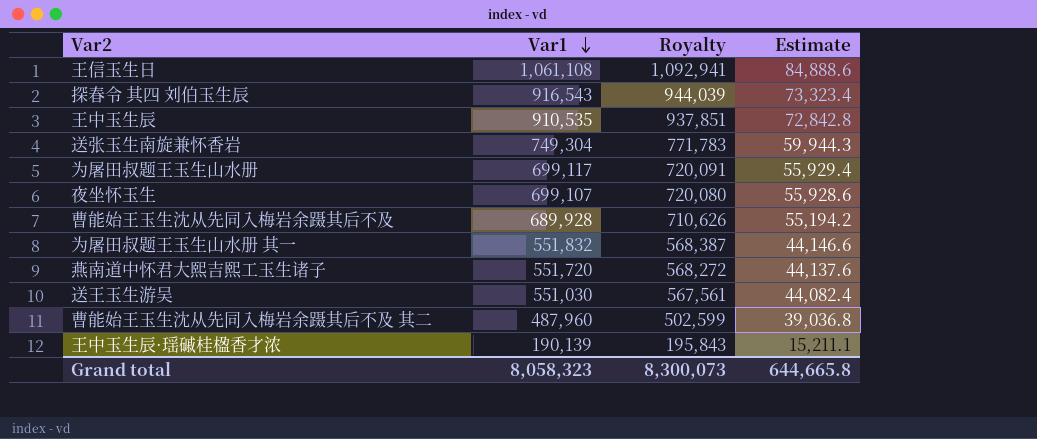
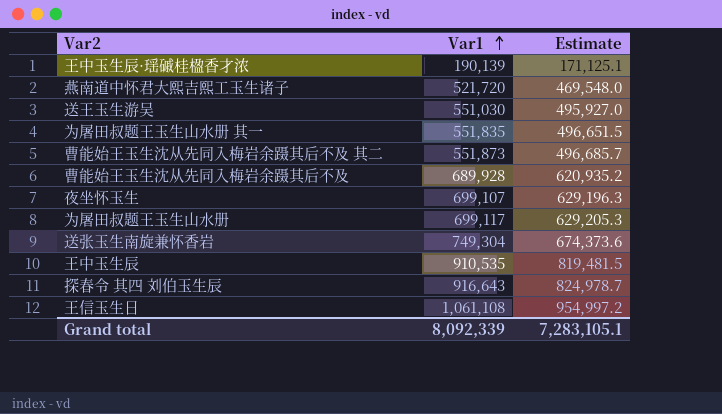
row order: Var1 descending -> Var1 ascending
column Royalty | formula: [Var1] * 1.03 -> none
column Estimate | formula: [Var1] * 0.08 -> [Var1] * 0.9
燕南道中怀君大熙吉熙工玉生诸子 | Var1: 551,720 -> 521,720
为屠田叔题王玉生山水册 其一 | Var1: 551,832 -> 551,835
曹能始王玉生沈从先同入梅岩余蹑其后不及 其二 | Var1: 487,960 -> 551,873
探春令 其四 刘伯玉生辰 | Var1: 916,543 -> 916,643
Grand total | Var1: 8,058,323 -> 8,092,339
Grand total | Estimate: 644,665.8 -> 7,283,105.1

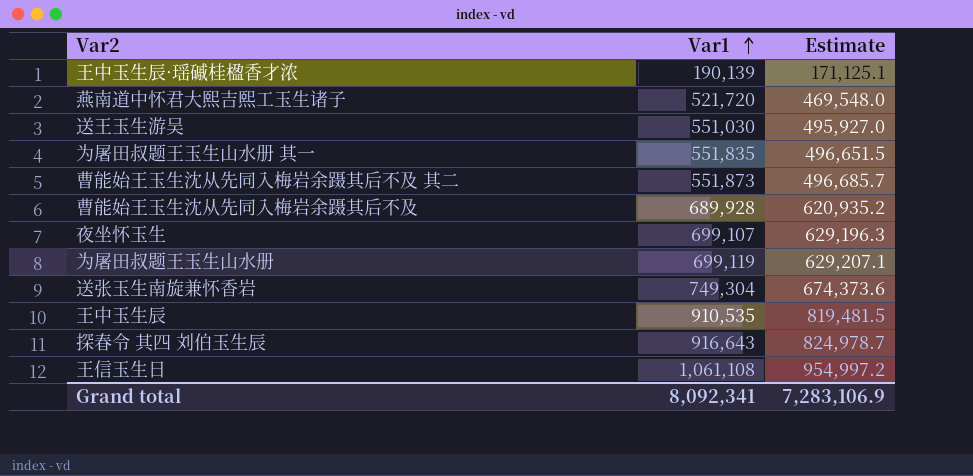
为屠田叔题王玉生山水册 | Var1: 699,117 -> 699,119
为屠田叔题王玉生山水册 | Estimate: 629,205.3 -> 629,207.1
Grand total | Var1: 8,092,339 -> 8,092,341
Grand total | Estimate: 7,283,105.1 -> 7,283,106.9

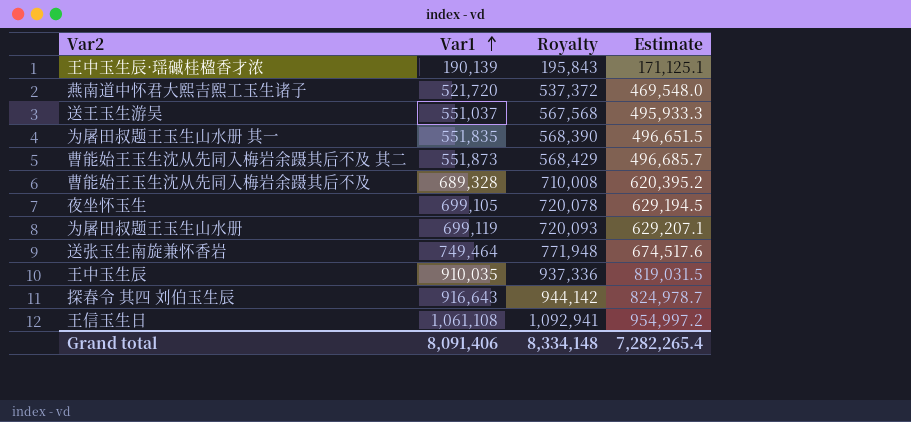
column Royalty | formula: none -> [Var1] * 1.03
送王玉生游吴 | Var1: 551,030 -> 551,037
送王玉生游吴 | Estimate: 495,927.0 -> 495,933.3
曹能始王玉生沈从先同入梅岩余蹑其后不及 | Var1: 689,928 -> 689,328
曹能始王玉生沈从先同入梅岩余蹑其后不及 | Estimate: 620,935.2 -> 620,395.2
夜坐怀玉生 | Var1: 699,107 -> 699,105
夜坐怀玉生 | Estimate: 629,196.3 -> 629,194.5
送张玉生南旋兼怀香岩 | Var1: 749,304 -> 749,464
送张玉生南旋兼怀香岩 | Estimate: 674,373.6 -> 674,517.6
王中玉生辰 | Var1: 910,535 -> 910,035
王中玉生辰 | Estimate: 819,481.5 -> 819,031.5
Grand total | Var1: 8,092,341 -> 8,091,406
Grand total | Estimate: 7,283,106.9 -> 7,282,265.4

